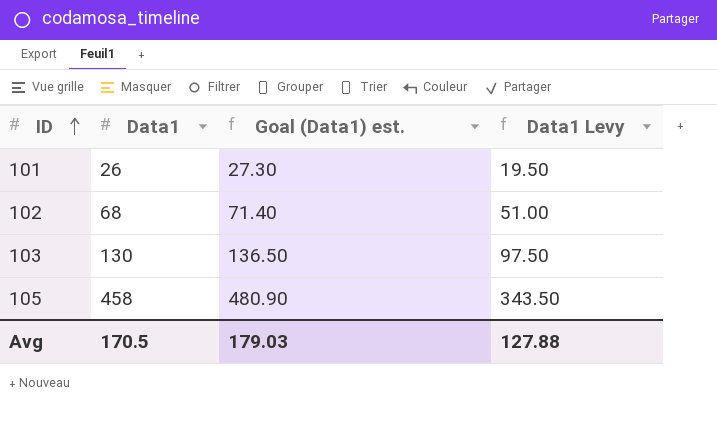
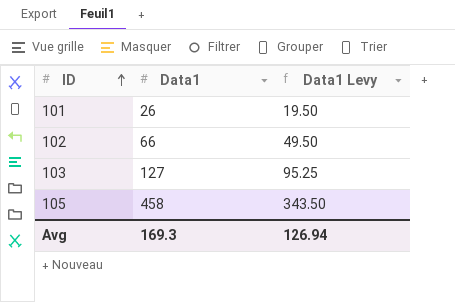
column Goal (Data1) est. | formula: [Data1] * 1.05 -> none
102 | Data1: 68 -> 66
102 | Data1 Levy: 51.00 -> 49.50
103 | Data1: 130 -> 127
103 | Data1 Levy: 97.50 -> 95.25
Avg | Data1: 170.5 -> 169.3
Avg | Data1 Levy: 127.88 -> 126.94

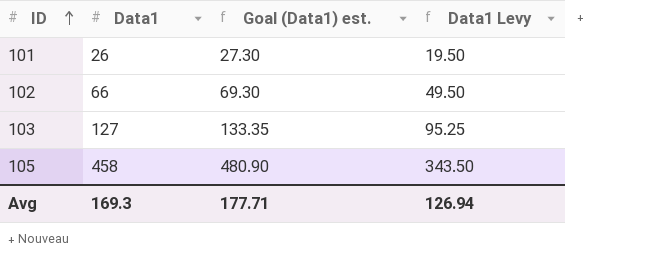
column Goal (Data1) est. | formula: none -> [Data1] * 1.05

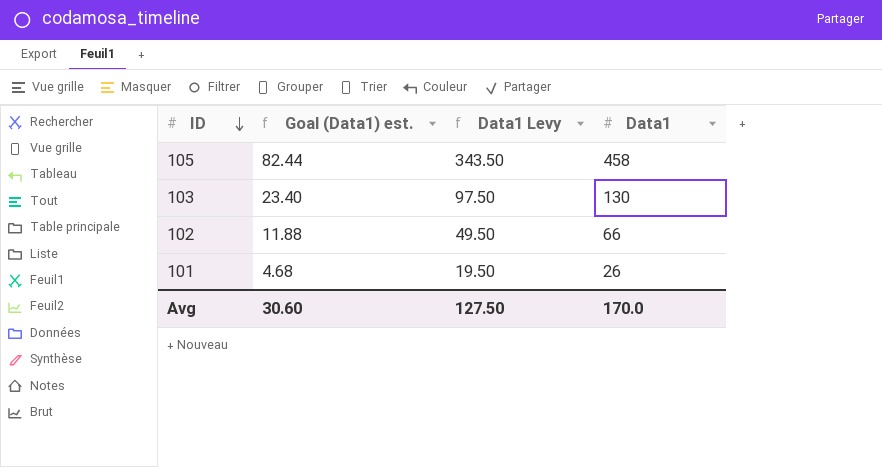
row order: ID ascending -> ID descending
column Goal (Data1) est. | formula: [Data1] * 1.05 -> [Data1] * 0.18
column Data1 | position: 2 -> 4
103 | Data1 Levy: 95.25 -> 97.50
103 | Data1: 127 -> 130
Avg | Goal (Data1) est.: 177.71 -> 30.60
Avg | Data1 Levy: 126.94 -> 127.50
Avg | Data1: 169.3 -> 170.0

